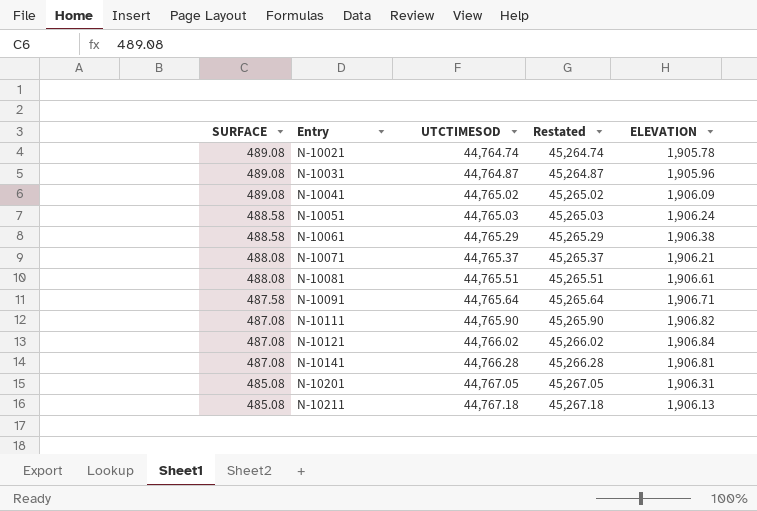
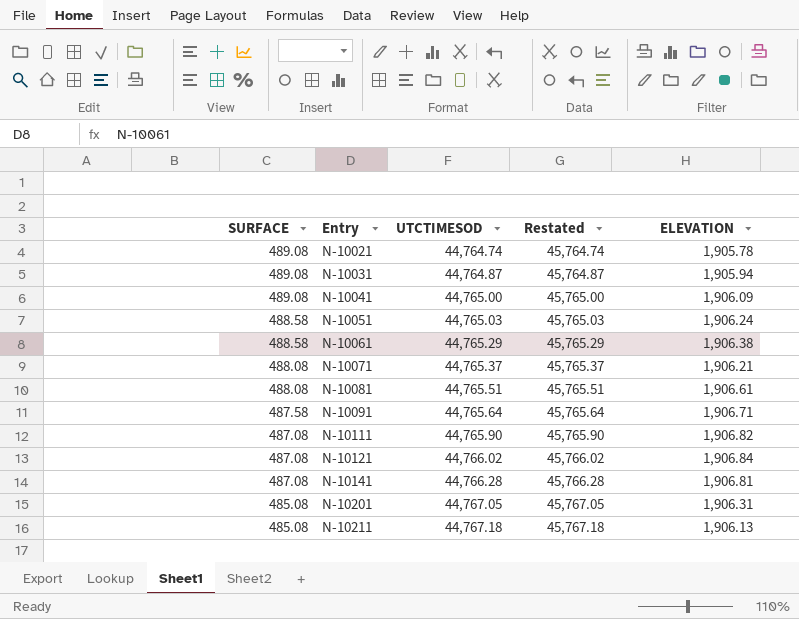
column Restated | formula: [UTCTIMESOD] + 500 -> [UTCTIMESOD] + 1000
N-10031 | ELEVATION: 1,905.96 -> 1,905.94
N-10041 | UTCTIMESOD: 44,765.02 -> 44,765.00

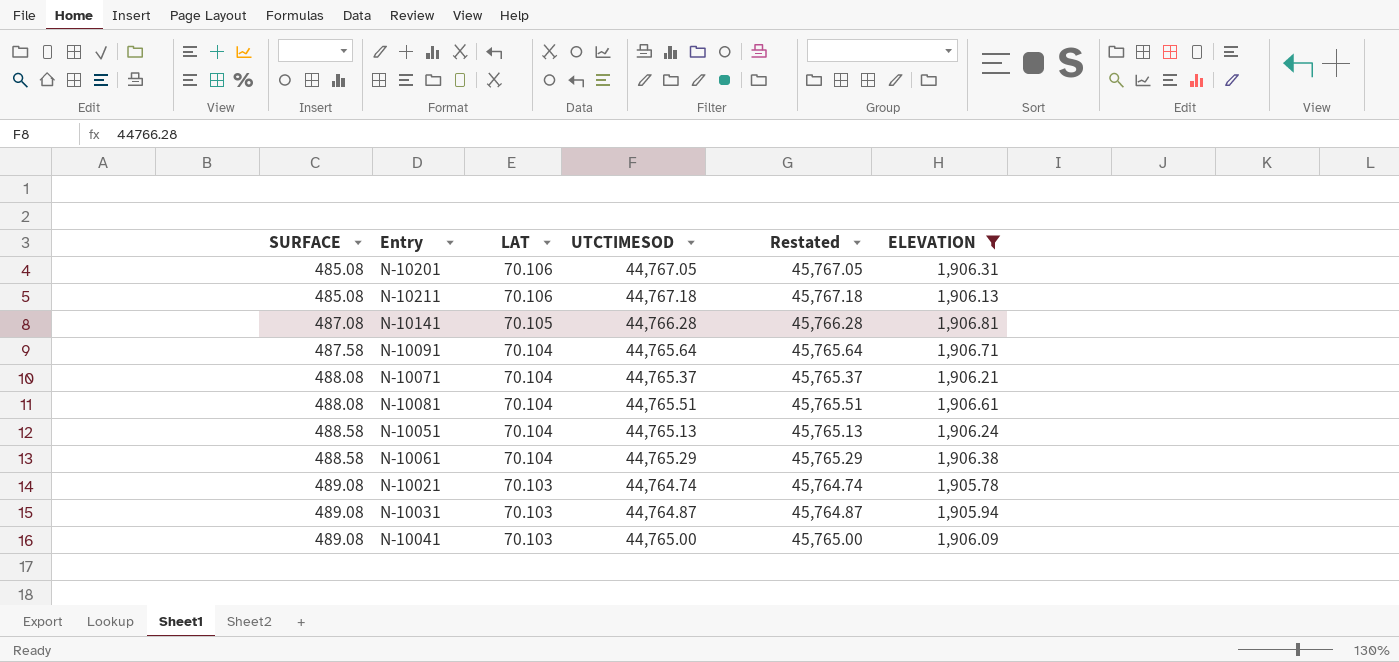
filter: none -> ELEVATION <= 1,906.81
row order: SURFACE descending -> SURFACE ascending
column LAT | position: none -> 3
N-10051 | UTCTIMESOD: 44,765.03 -> 44,765.13
N-10051 | Restated: 45,765.03 -> 45,765.13

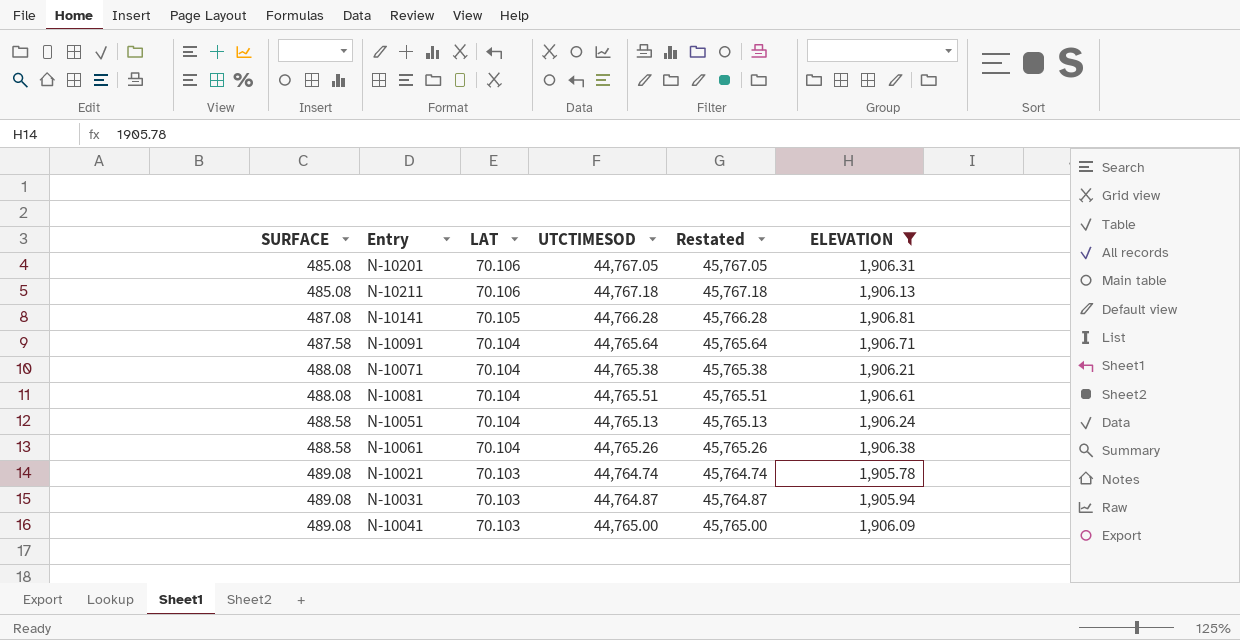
N-10071 | UTCTIMESOD: 44,765.37 -> 44,765.38
N-10071 | Restated: 45,765.37 -> 45,765.38
N-10061 | UTCTIMESOD: 44,765.29 -> 44,765.26
N-10061 | Restated: 45,765.29 -> 45,765.26

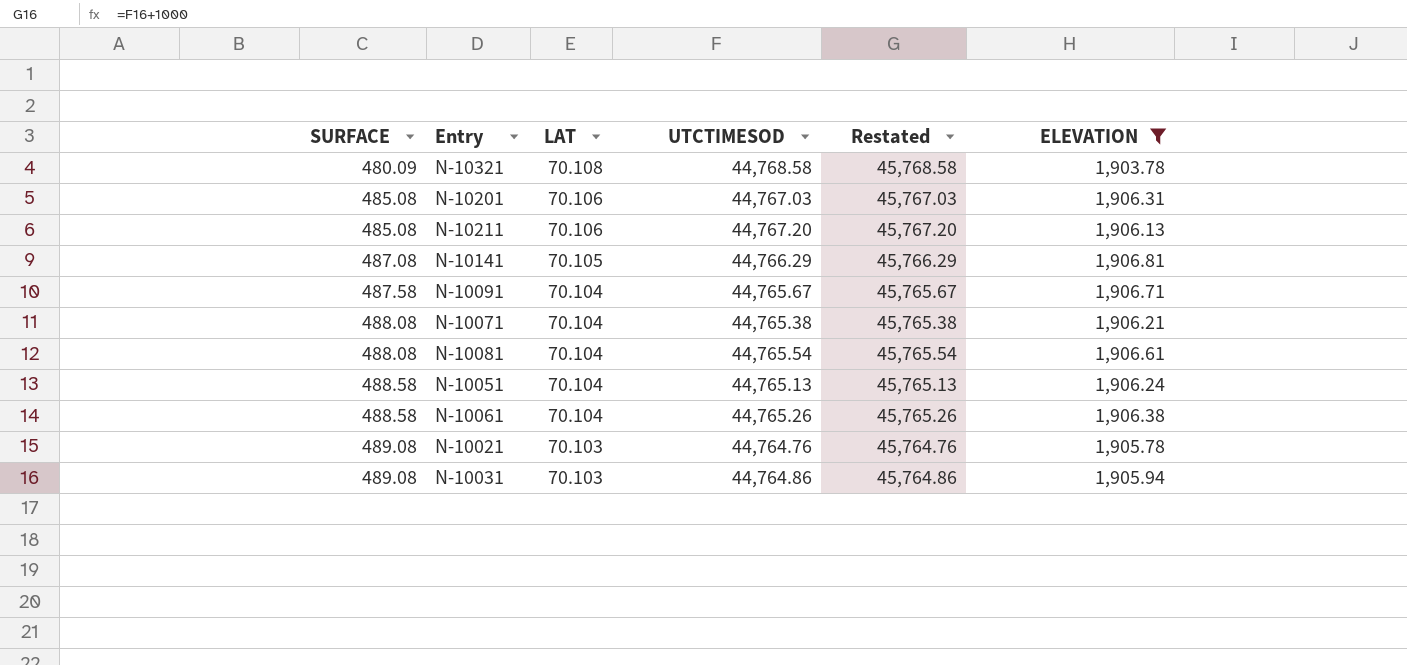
row N-10041: 489.08 | 70.103 | 44,765.00 | 45,765.00 | 1,906.09 -> none
row N-10321: none -> 480.09 | 70.108 | 44,768.58 | 45,768.58 | 1,903.78
N-10201 | UTCTIMESOD: 44,767.05 -> 44,767.03
N-10201 | Restated: 45,767.05 -> 45,767.03
N-10211 | UTCTIMESOD: 44,767.18 -> 44,767.20
N-10211 | Restated: 45,767.18 -> 45,767.20
N-10141 | UTCTIMESOD: 44,766.28 -> 44,766.29
N-10141 | Restated: 45,766.28 -> 45,766.29
N-10091 | UTCTIMESOD: 44,765.64 -> 44,765.67
N-10091 | Restated: 45,765.64 -> 45,765.67
N-10081 | UTCTIMESOD: 44,765.51 -> 44,765.54
N-10081 | Restated: 45,765.51 -> 45,765.54
N-10021 | UTCTIMESOD: 44,764.74 -> 44,764.76
N-10021 | Restated: 45,764.74 -> 45,764.76
N-10031 | UTCTIMESOD: 44,764.87 -> 44,764.86
N-10031 | Restated: 45,764.87 -> 45,764.86

